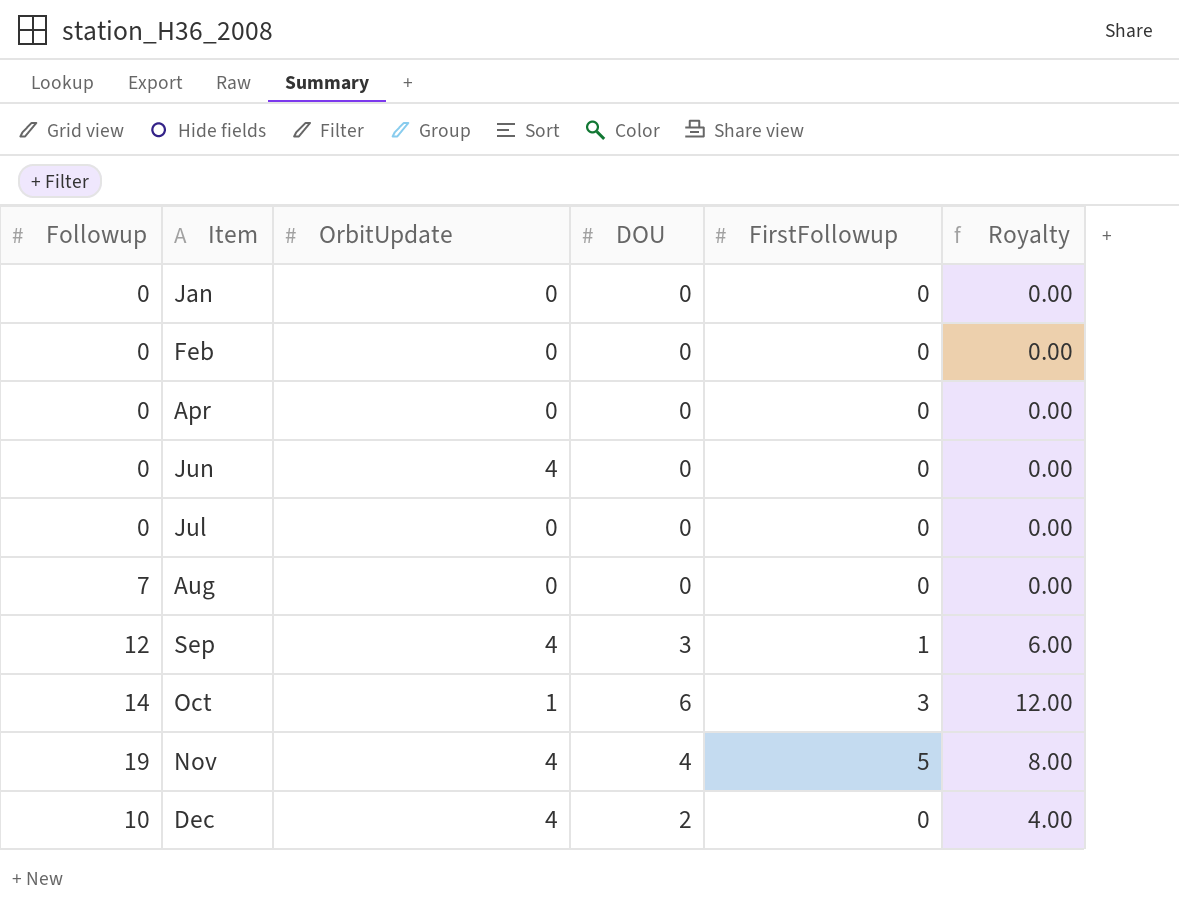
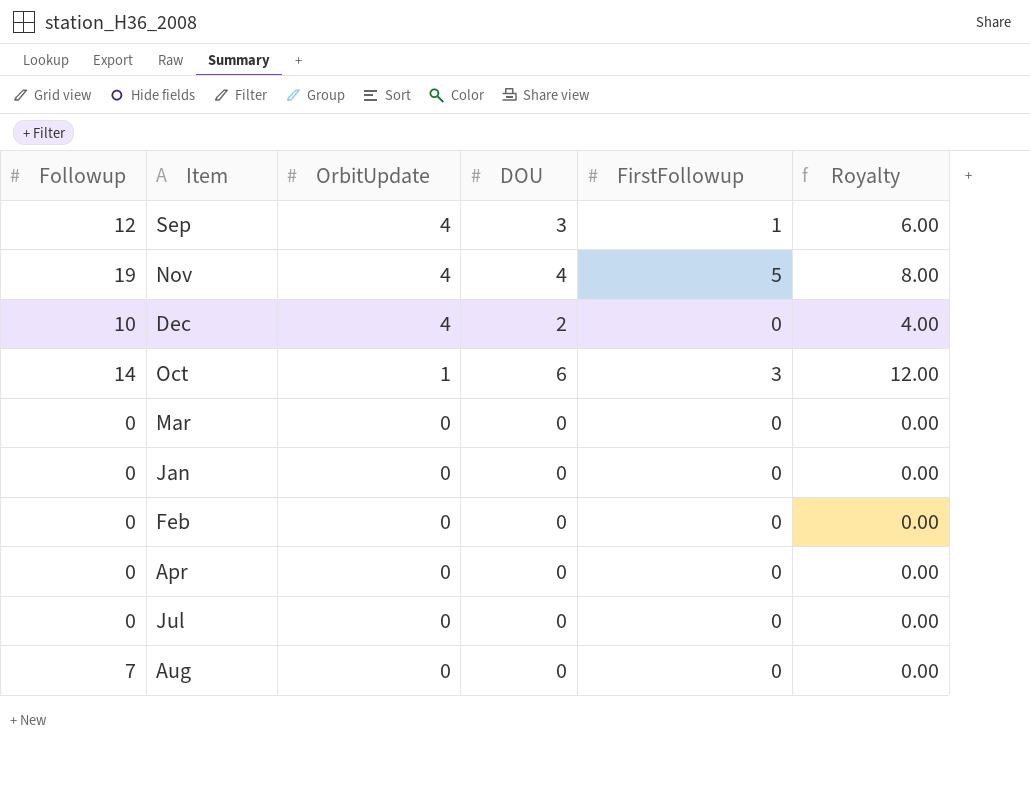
row order: Item ascending -> OrbitUpdate descending
row Jun: 0 | 4 | 0 | 0 | 0.00 -> none
row Mar: none -> 0 | 0 | 0 | 0 | 0.00

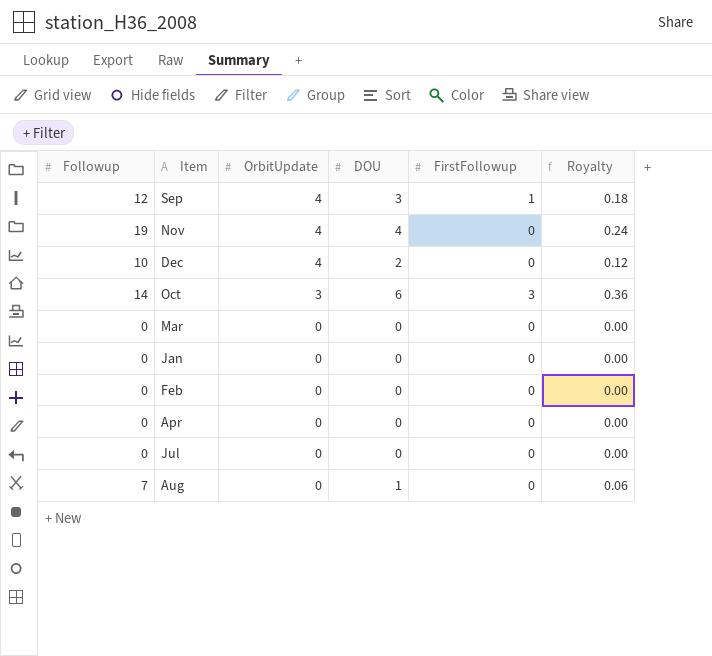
column Royalty | formula: [DOU] * 2 -> [DOU] * 0.06
Nov | FirstFollowup: 5 -> 0
Oct | OrbitUpdate: 1 -> 3
Aug | DOU: 0 -> 1

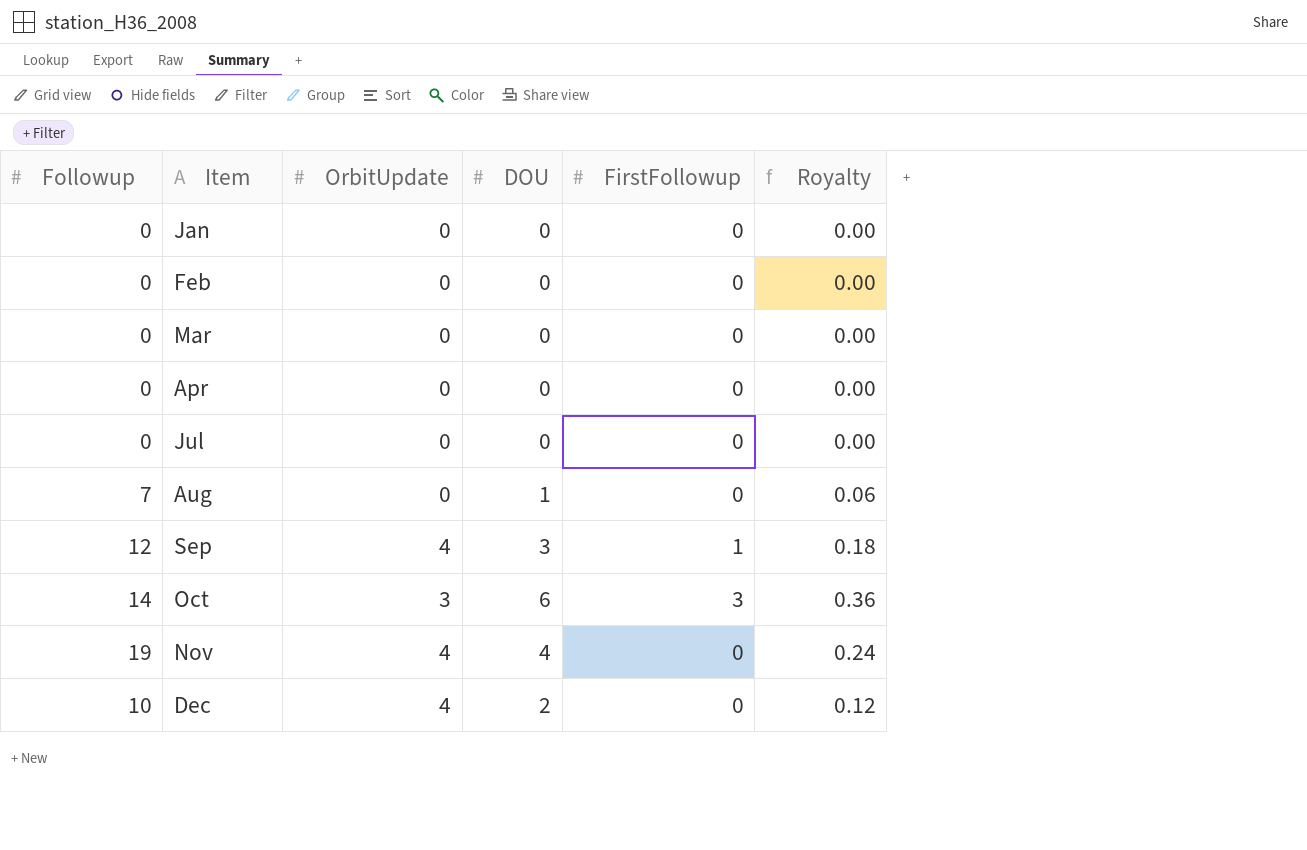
row order: OrbitUpdate descending -> Item ascending

